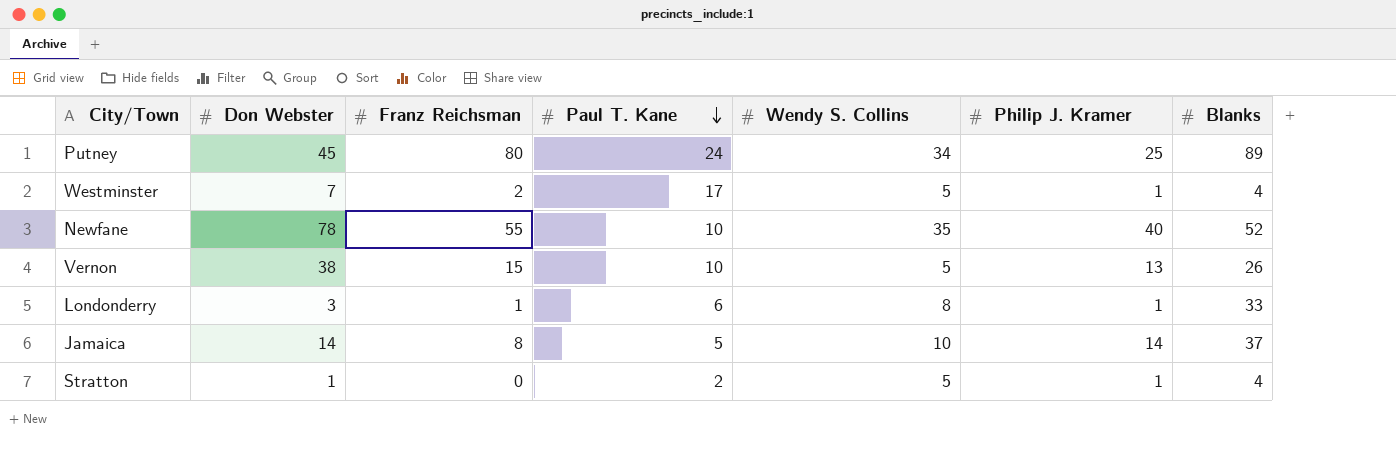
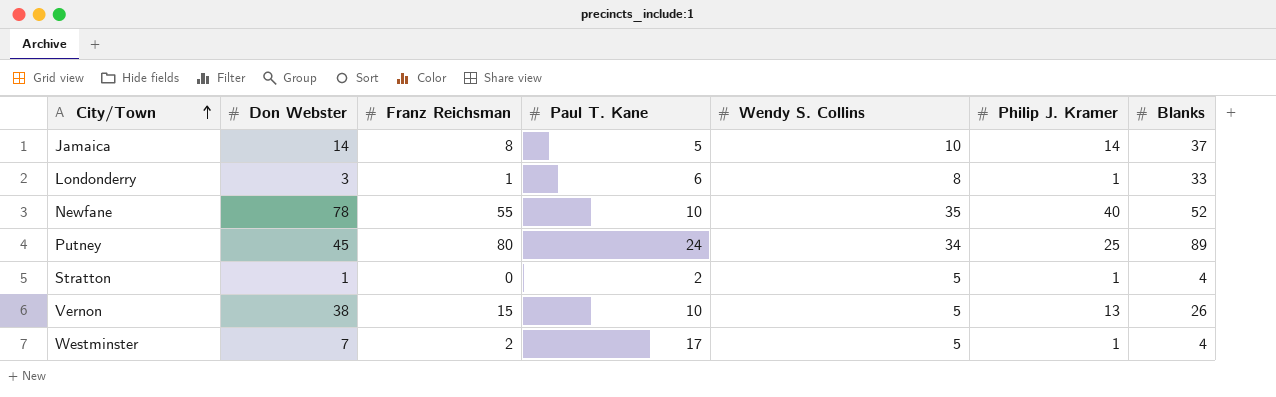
row order: Paul T. Kane descending -> City/Town ascending

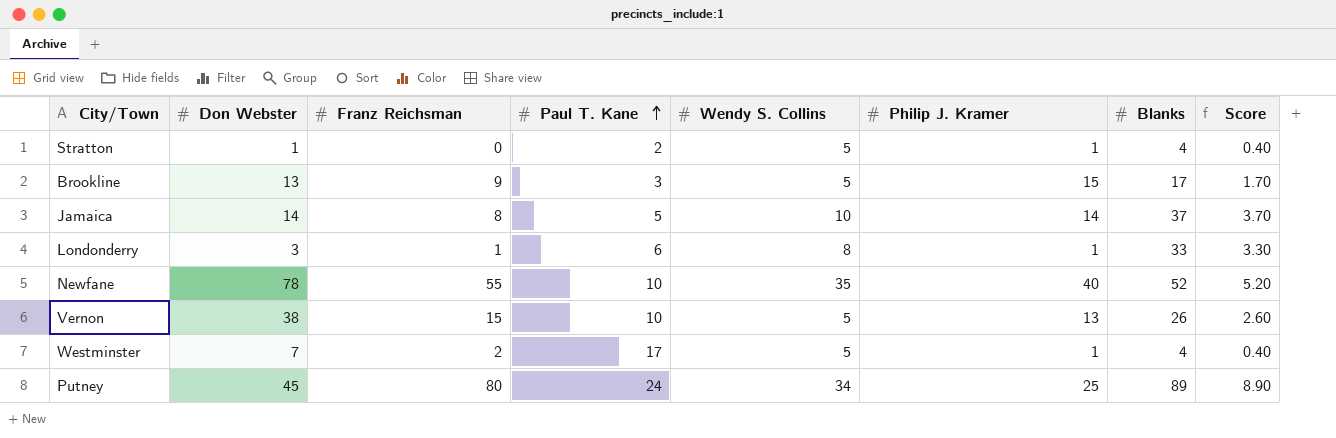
row order: City/Town ascending -> Paul T. Kane ascending
column Score | formula: none -> [Blanks] * 0.1
row Brookline: none -> 13 | 9 | 3 | 5 | 15 | 17 | 1.70

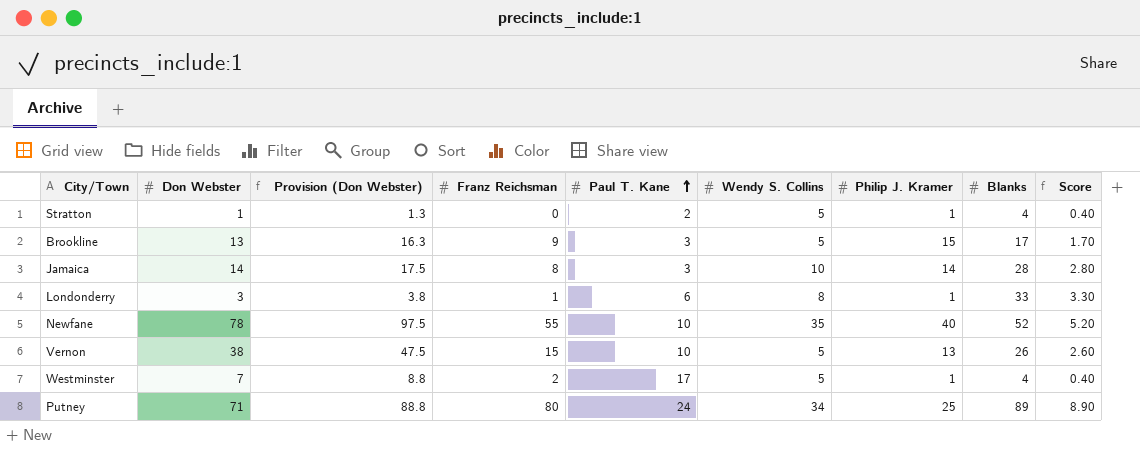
column Provision (Don Webster) | formula: none -> [Don Webster] * 1.25
Jamaica | Paul T. Kane: 5 -> 3
Jamaica | Blanks: 37 -> 28
Jamaica | Score: 3.70 -> 2.80
Putney | Don Webster: 45 -> 71

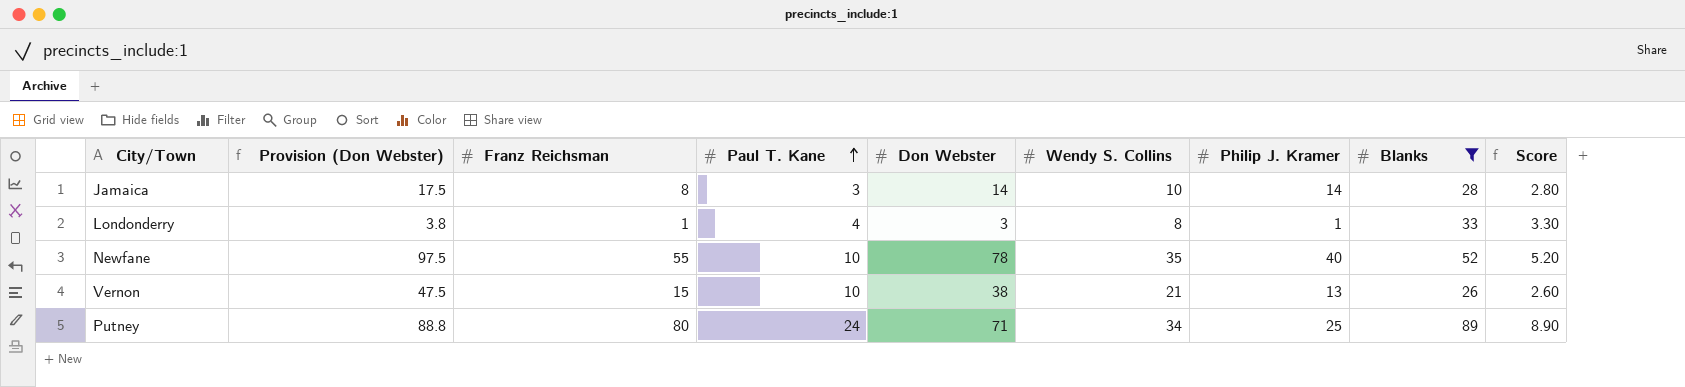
filter: none -> Blanks >= 26
column Don Webster | position: 2 -> 5
Londonderry | Paul T. Kane: 6 -> 4
Vernon | Wendy S. Collins: 5 -> 21

